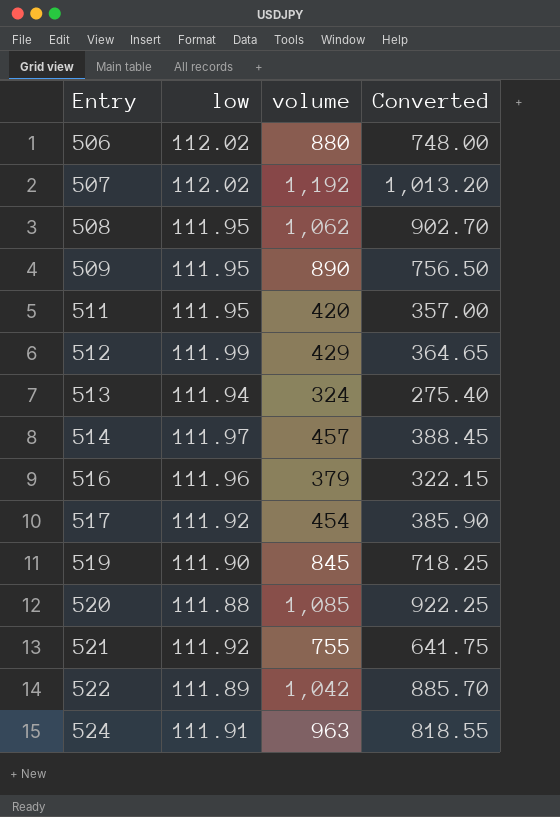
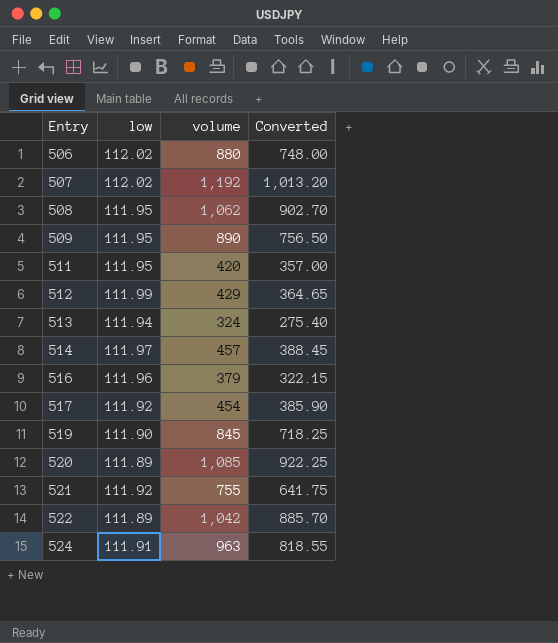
520 | low: 111.88 -> 111.89

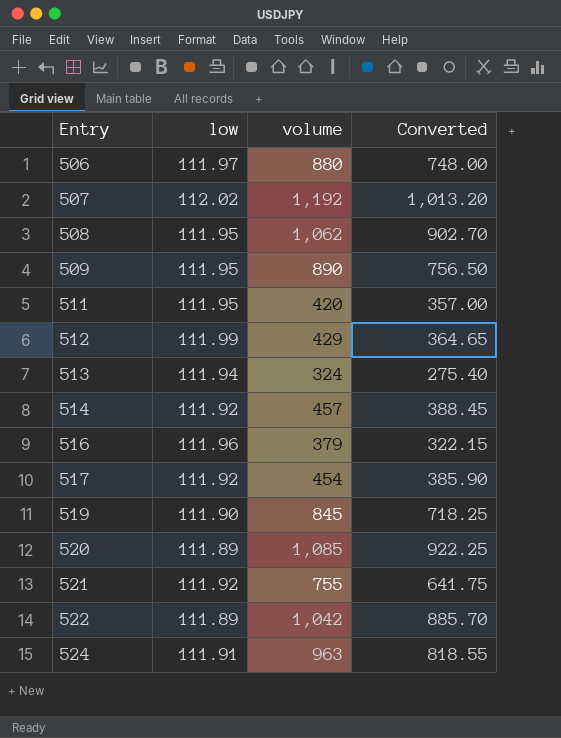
506 | low: 112.02 -> 111.97
514 | low: 111.97 -> 111.92

